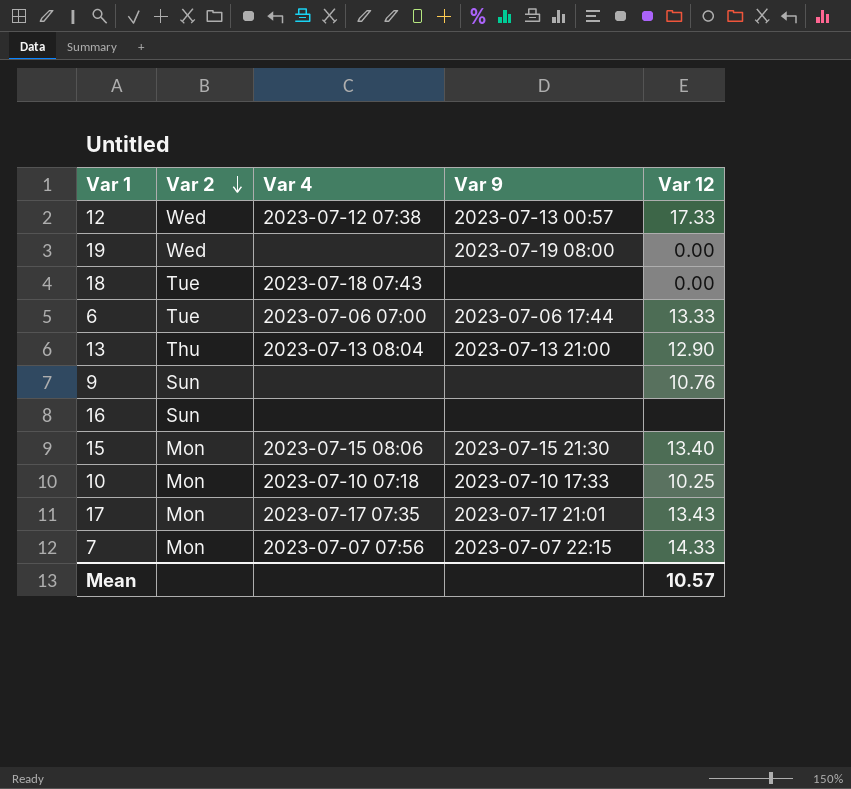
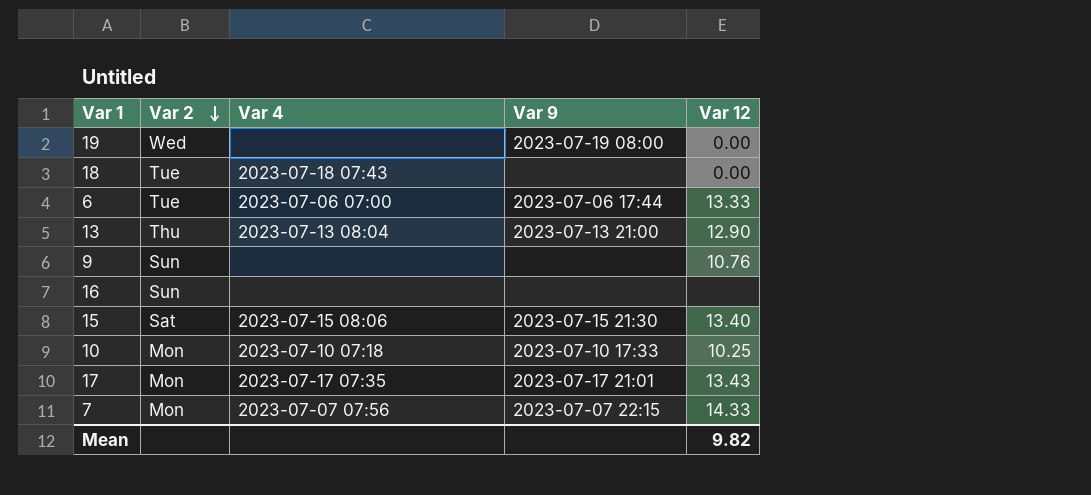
row 12: Wed | 2023-07-12 07:38 | 2023-07-13 00:57 | 17.33 -> none
15 | Var 2: Mon -> Sat
Mean | Var 12: 10.57 -> 9.82

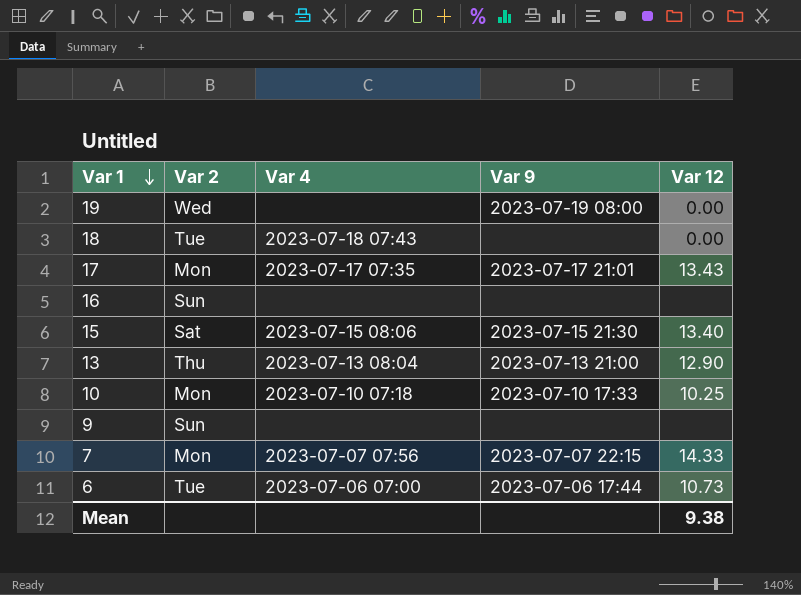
row order: Var 2 descending -> Var 1 descending
9 | Var 12: 10.76 -> none
6 | Var 12: 13.33 -> 10.73
Mean | Var 12: 9.82 -> 9.38

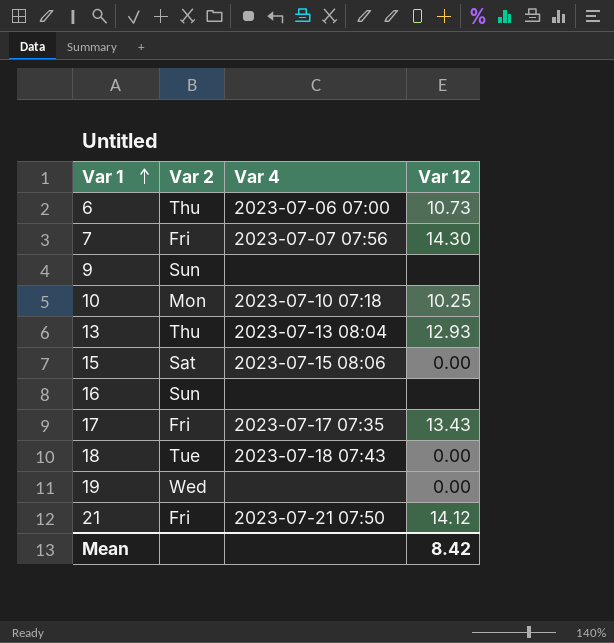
row order: Var 1 descending -> Var 1 ascending
column Var 9 | position: 4 -> none
6 | Var 2: Tue -> Thu
7 | Var 2: Mon -> Fri
7 | Var 12: 14.33 -> 14.30
13 | Var 12: 12.90 -> 12.93
15 | Var 12: 13.40 -> 0.00
17 | Var 2: Mon -> Fri
row 21: none -> Fri | 2023-07-21 07:50 | 14.12
Mean | Var 12: 9.38 -> 8.42

